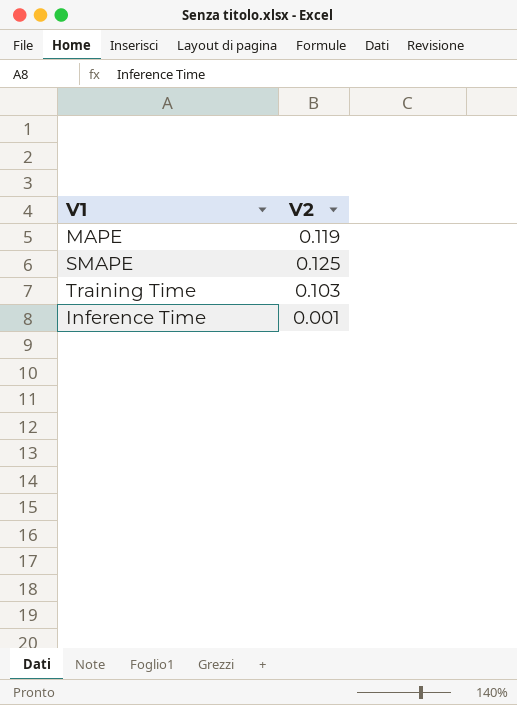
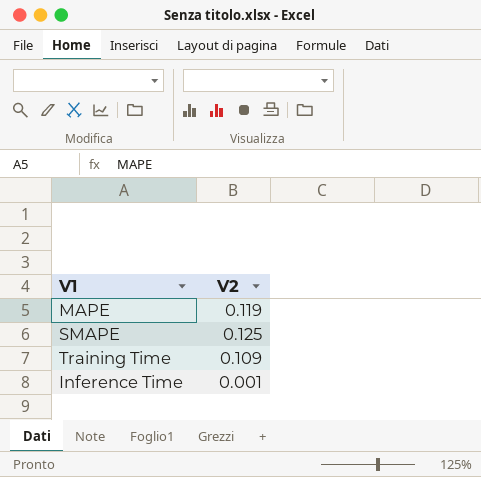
Training Time | V2: 0.103 -> 0.109

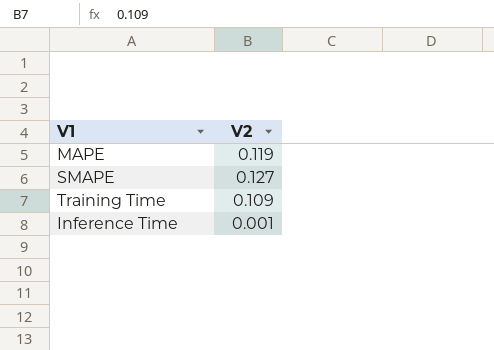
SMAPE | V2: 0.125 -> 0.127

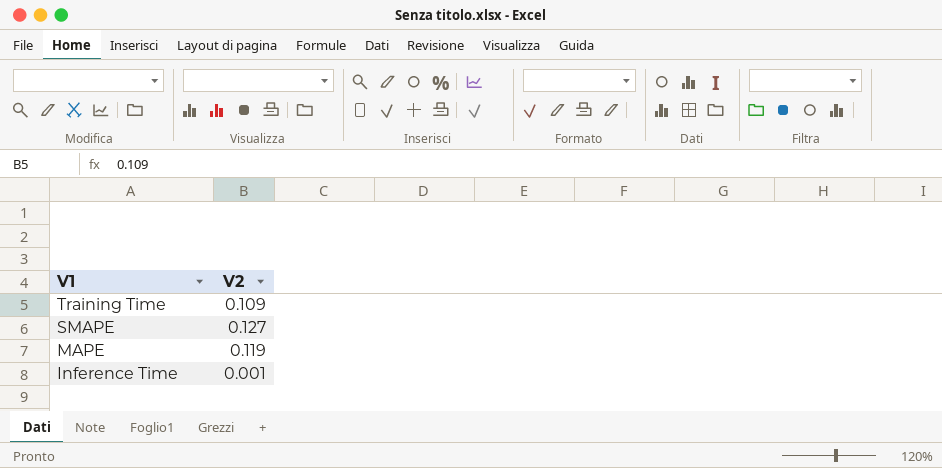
row order: none -> V1 descending

